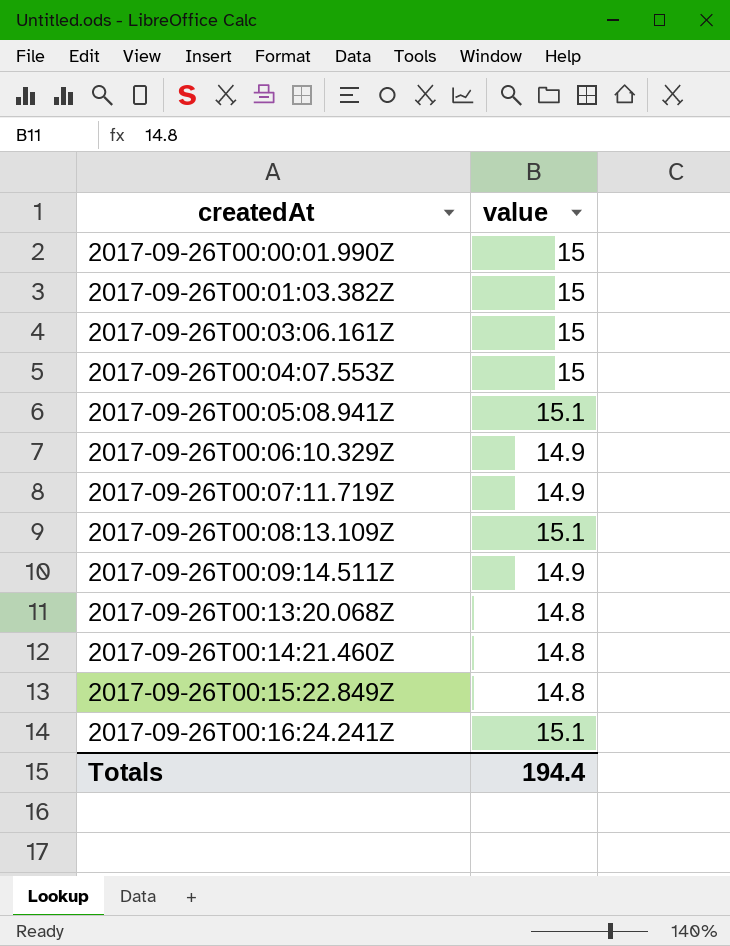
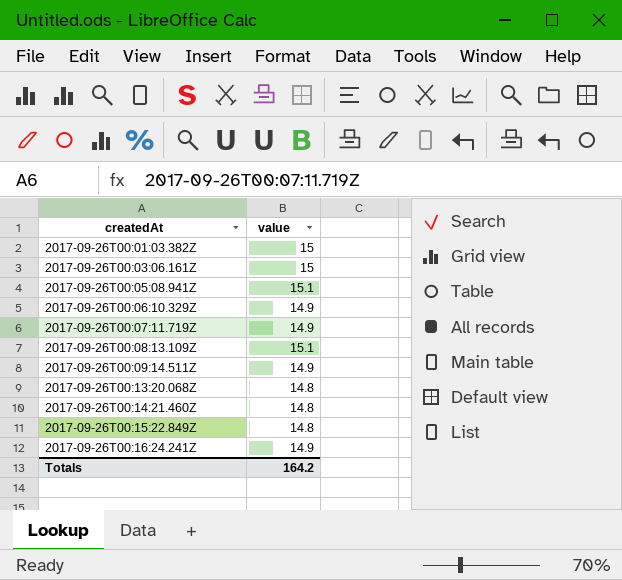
row 2017-09-26T00:00:01.990Z: 15 -> none
row 2017-09-26T00:04:07.553Z: 15 -> none
2017-09-26T00:16:24.241Z | value: 15.1 -> 14.9
Totals | value: 194.4 -> 164.2

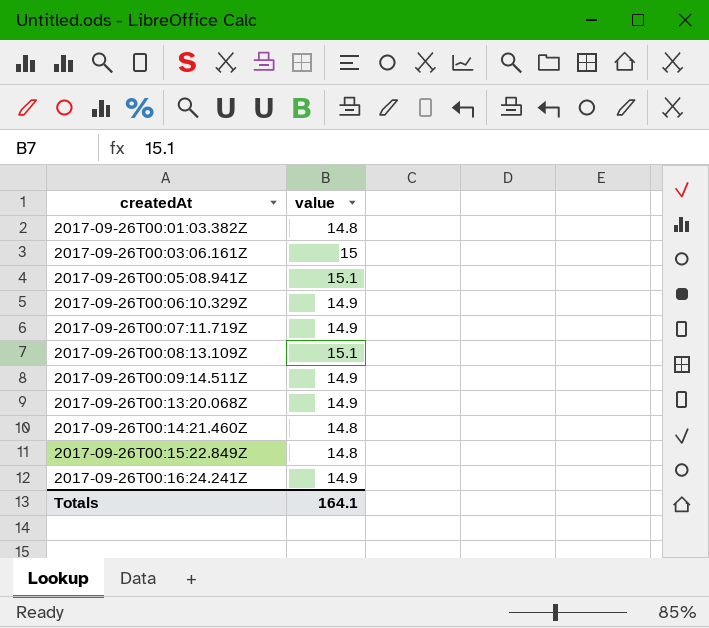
2017-09-26T00:01:03.382Z | value: 15 -> 14.8
2017-09-26T00:13:20.068Z | value: 14.8 -> 14.9
Totals | value: 164.2 -> 164.1

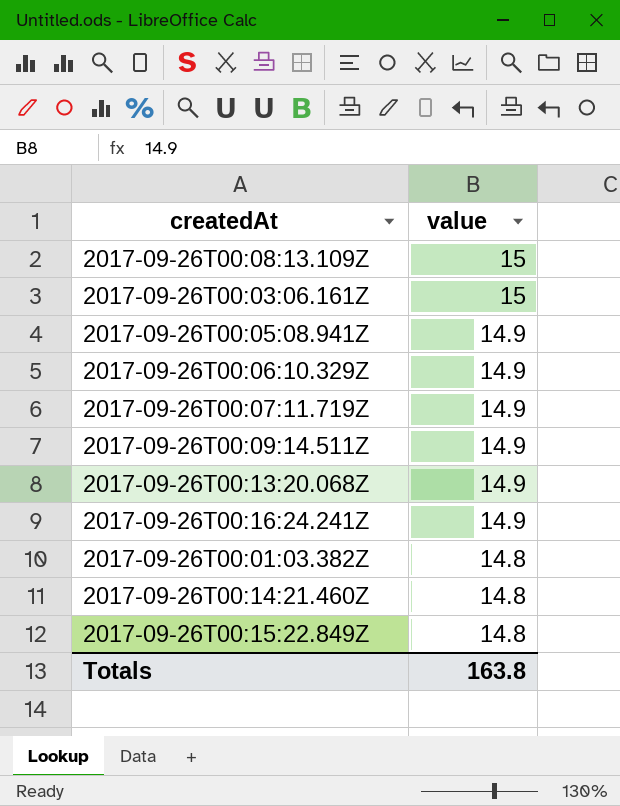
row order: createdAt ascending -> value descending
2017-09-26T00:08:13.109Z | value: 15.1 -> 15
2017-09-26T00:05:08.941Z | value: 15.1 -> 14.9
Totals | value: 164.1 -> 163.8

